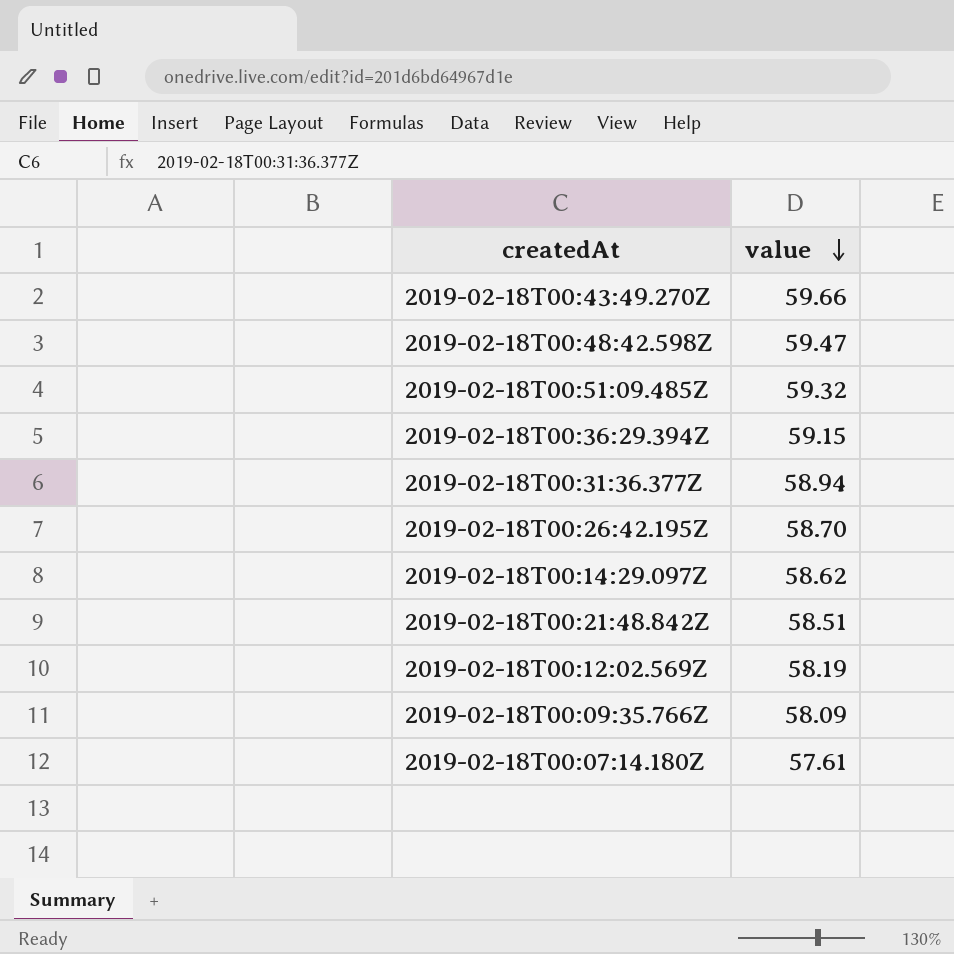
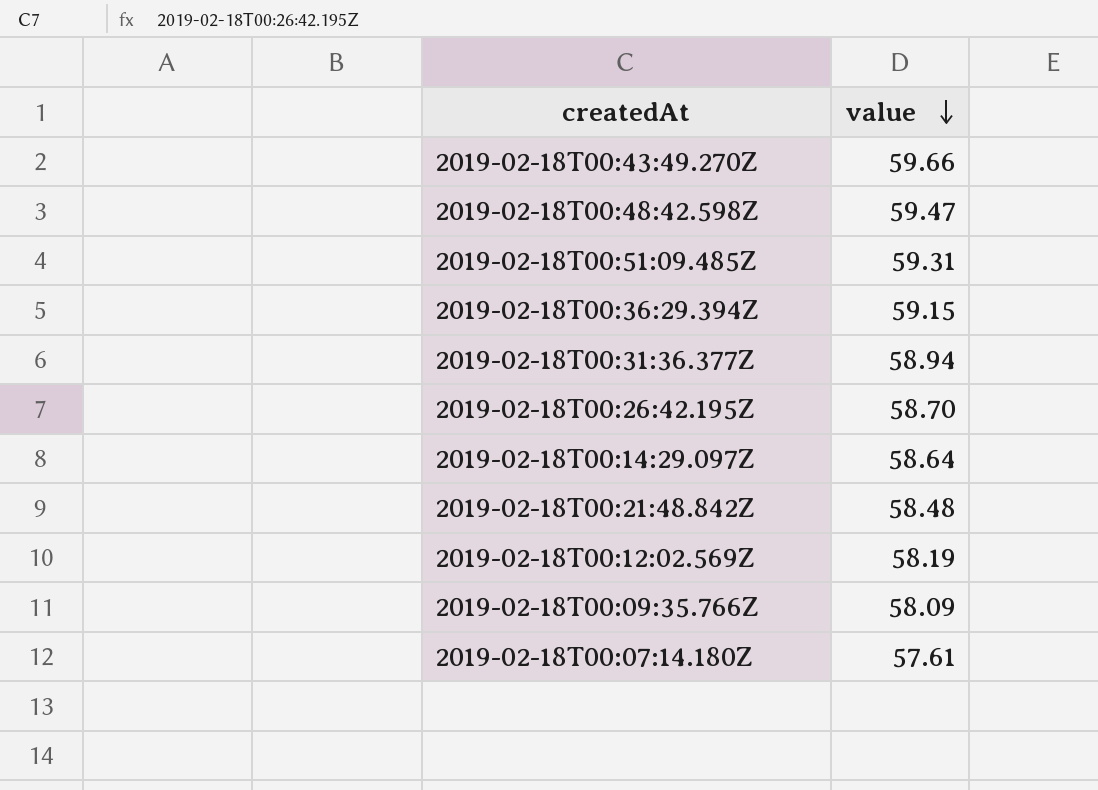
2019-02-18T00:51:09.485Z | value: 59.32 -> 59.31
2019-02-18T00:14:29.097Z | value: 58.62 -> 58.64
2019-02-18T00:21:48.842Z | value: 58.51 -> 58.48

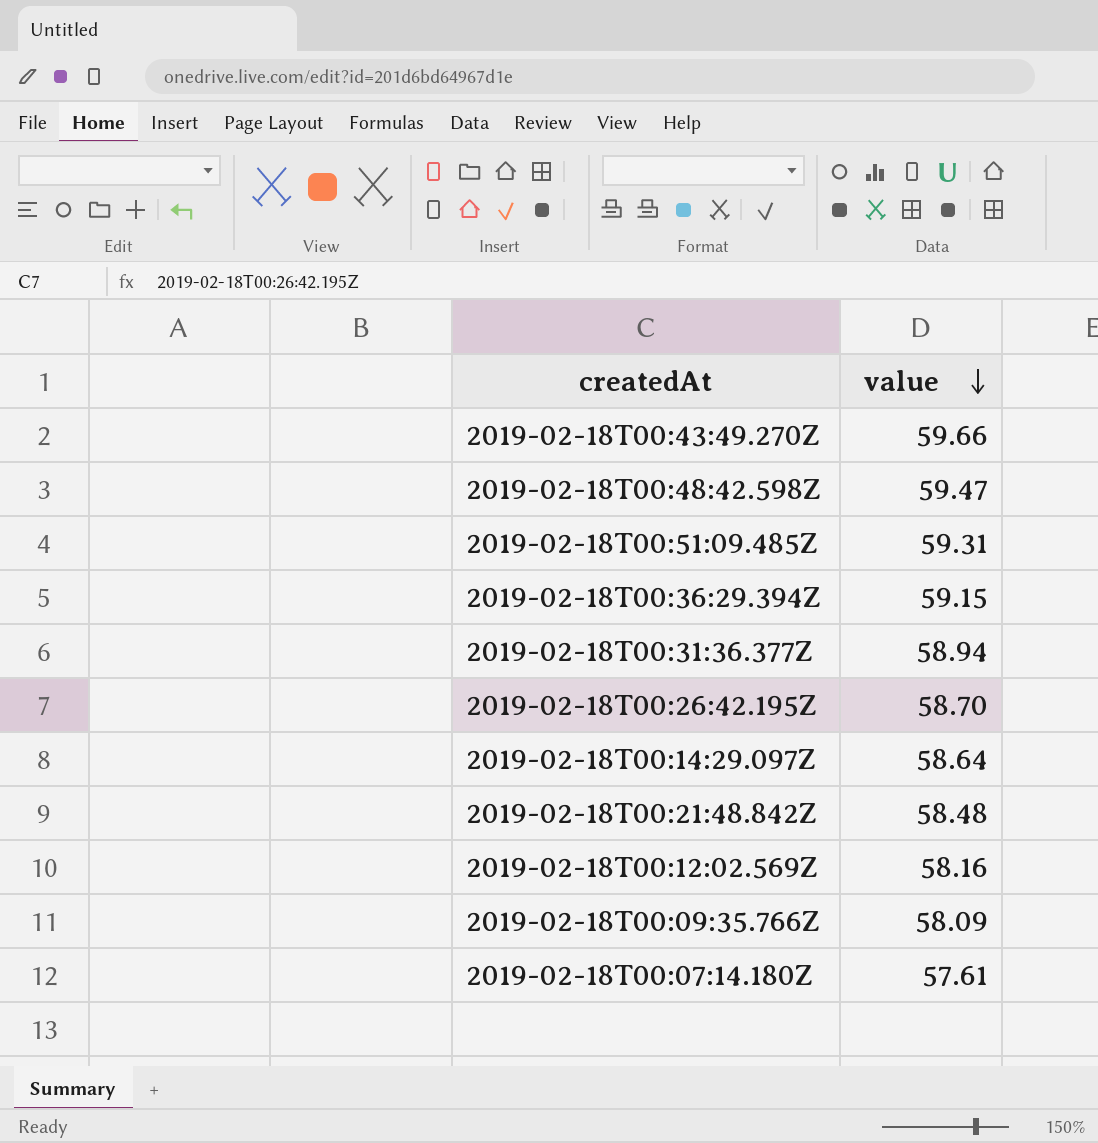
2019-02-18T00:12:02.569Z | value: 58.19 -> 58.16

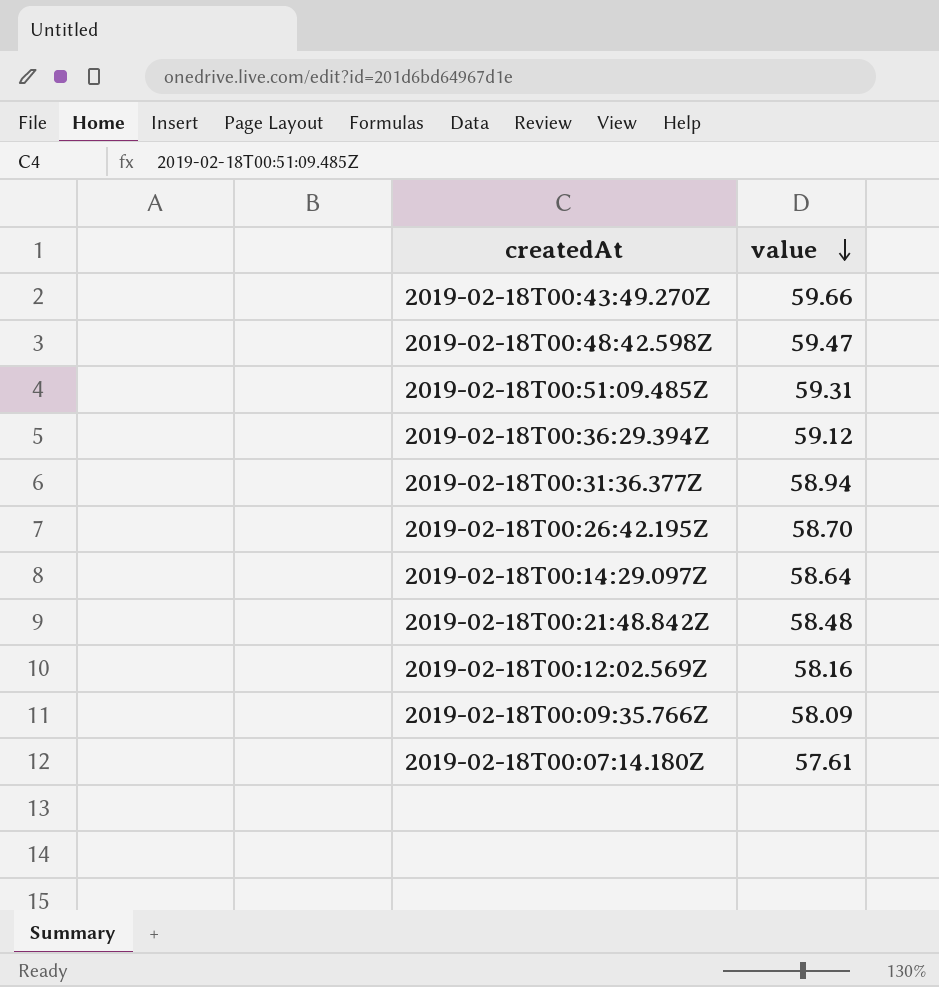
2019-02-18T00:36:29.394Z | value: 59.15 -> 59.12

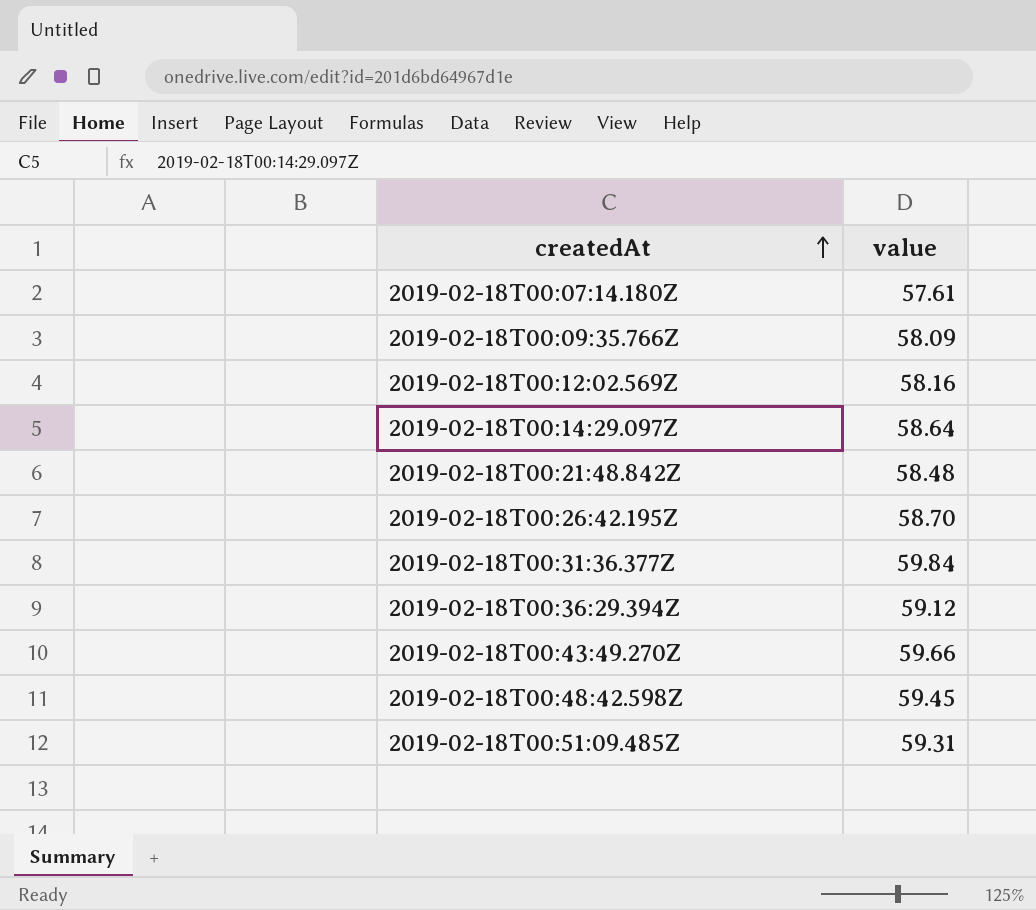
row order: value descending -> createdAt ascending
2019-02-18T00:31:36.377Z | value: 58.94 -> 59.84
2019-02-18T00:48:42.598Z | value: 59.47 -> 59.45

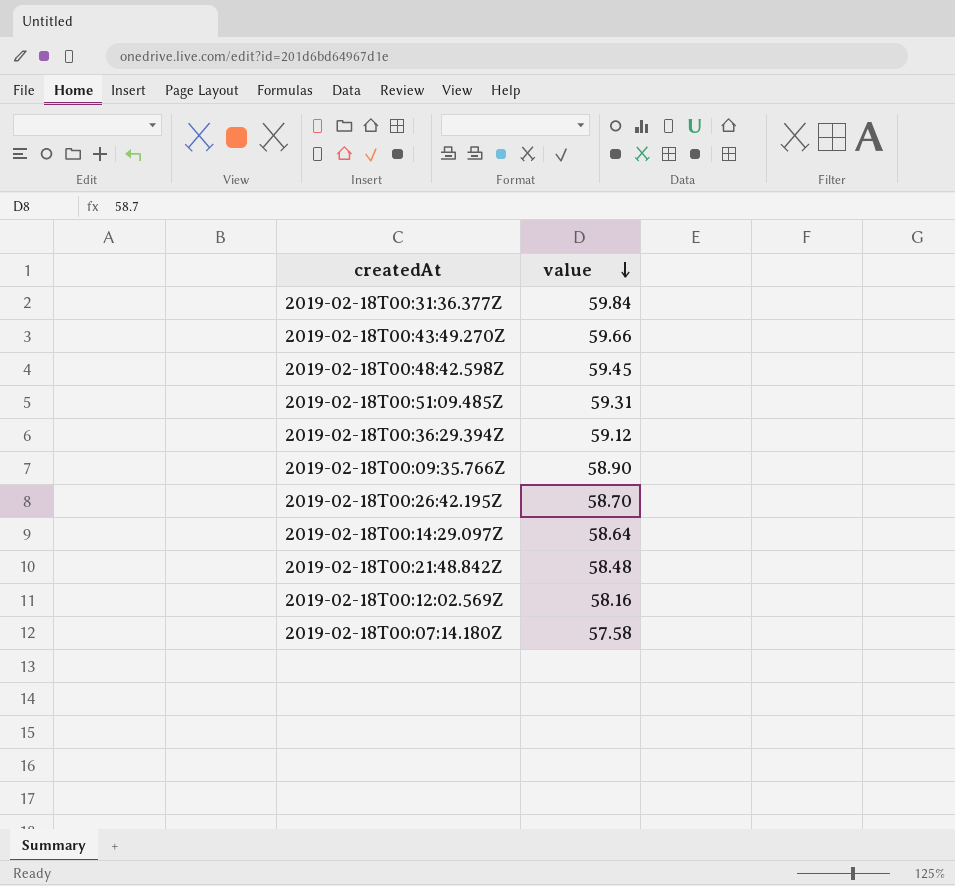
row order: createdAt ascending -> value descending
2019-02-18T00:09:35.766Z | value: 58.09 -> 58.90
2019-02-18T00:07:14.180Z | value: 57.61 -> 57.58

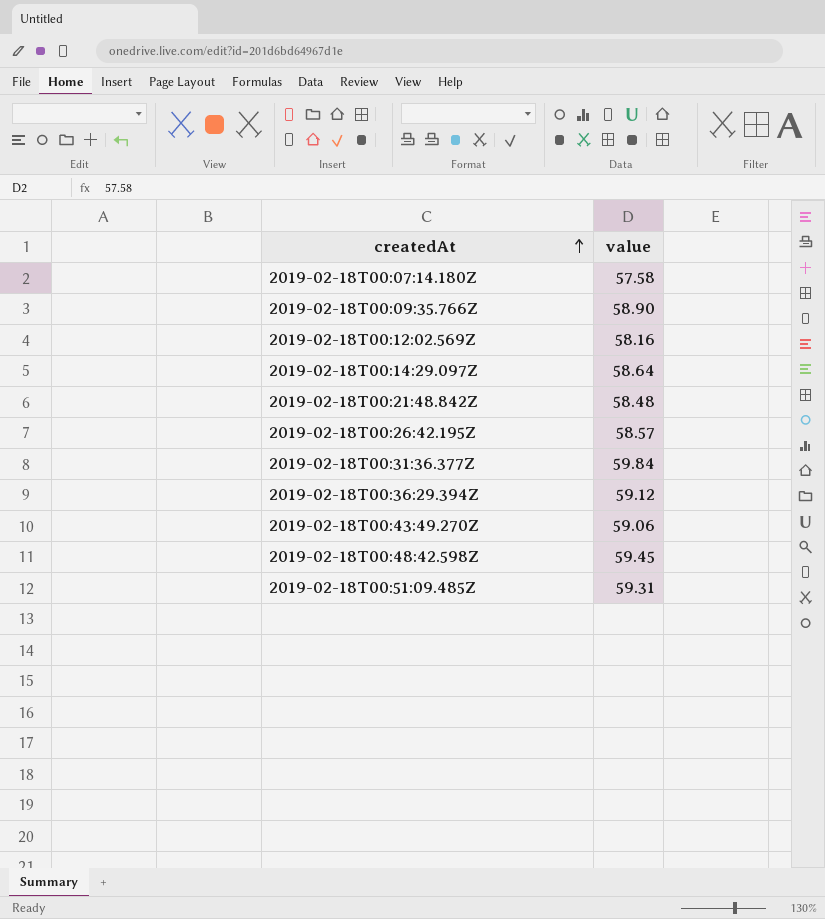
row order: value descending -> createdAt ascending
2019-02-18T00:26:42.195Z | value: 58.70 -> 58.57
2019-02-18T00:43:49.270Z | value: 59.66 -> 59.06

